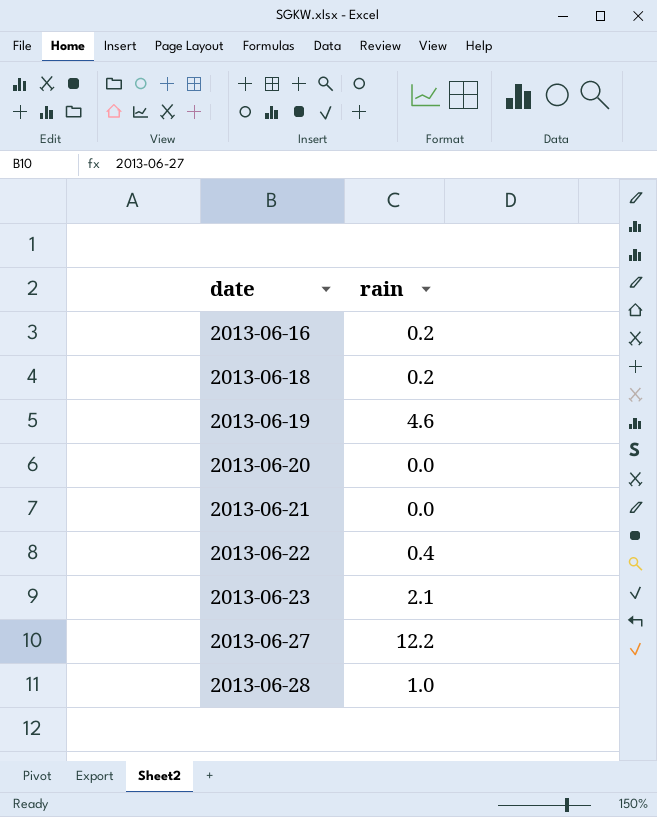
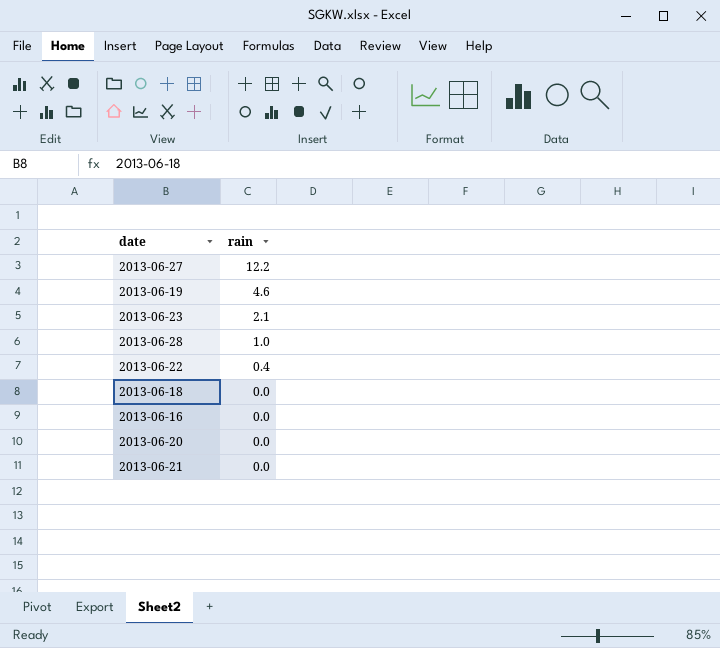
row order: date ascending -> rain descending
2013-06-18 | rain: 0.2 -> 0.0
2013-06-16 | rain: 0.2 -> 0.0

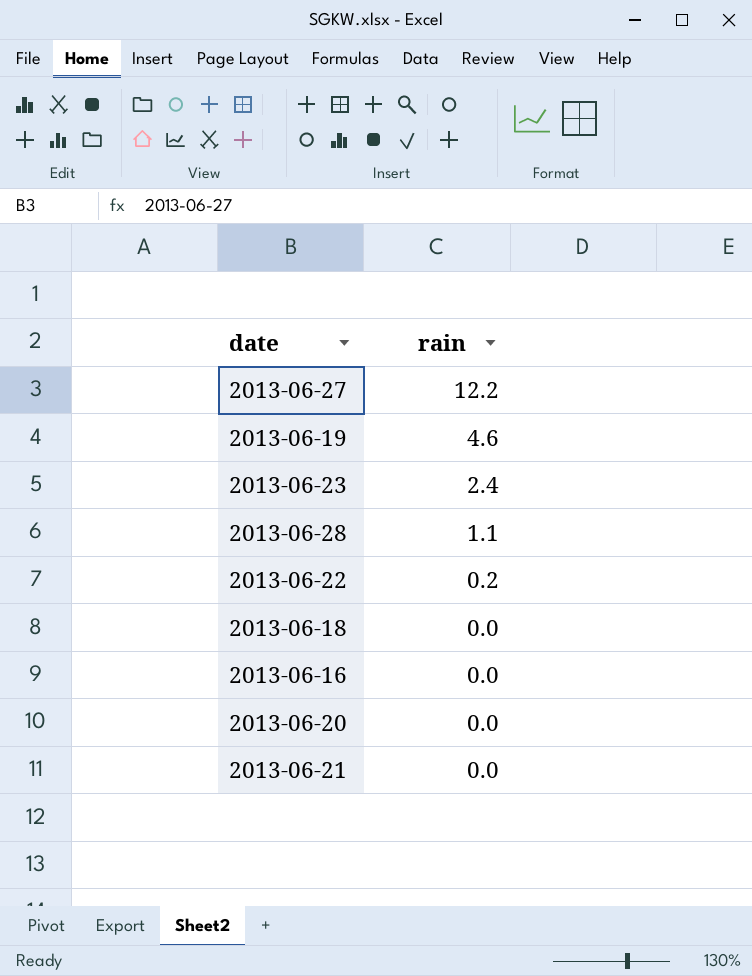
2013-06-23 | rain: 2.1 -> 2.4
2013-06-28 | rain: 1.0 -> 1.1
2013-06-22 | rain: 0.4 -> 0.2

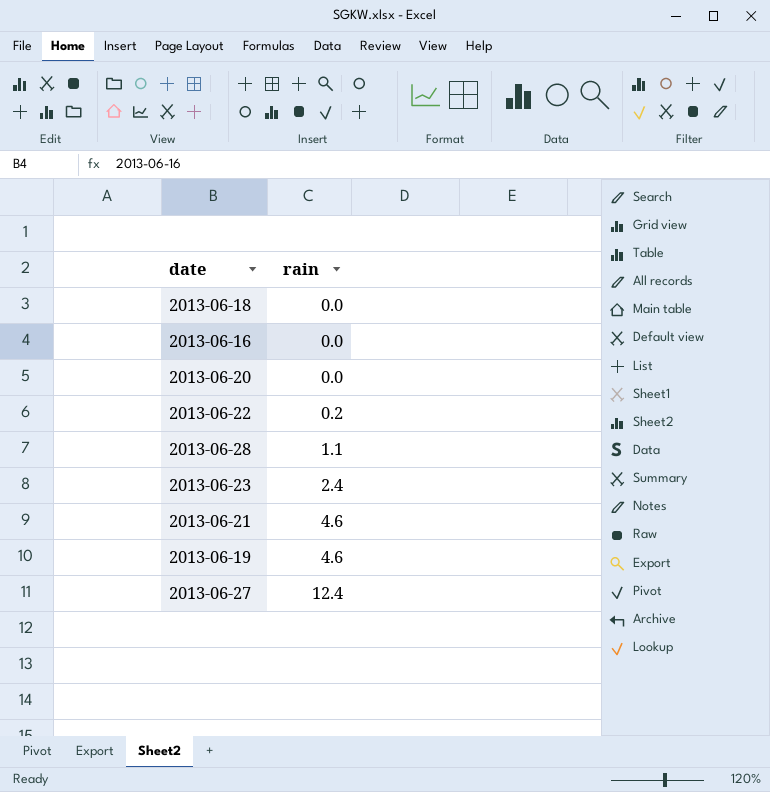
row order: rain descending -> rain ascending
2013-06-21 | rain: 0.0 -> 4.6
2013-06-27 | rain: 12.2 -> 12.4

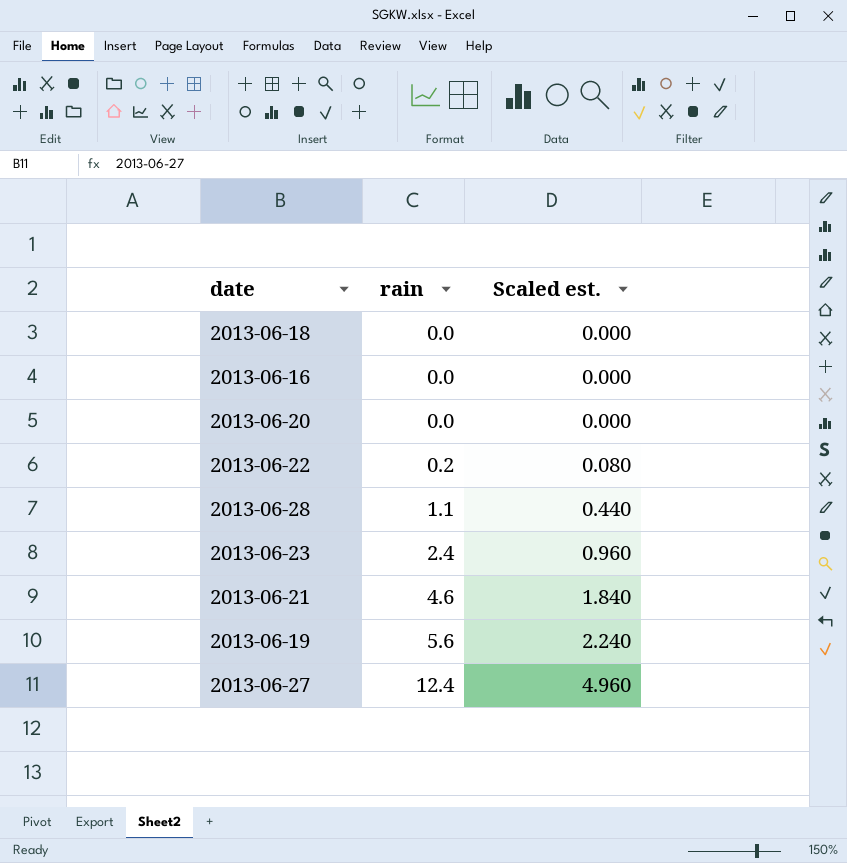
column Scaled est. | formula: none -> [rain] * 0.4
2013-06-19 | rain: 4.6 -> 5.6

